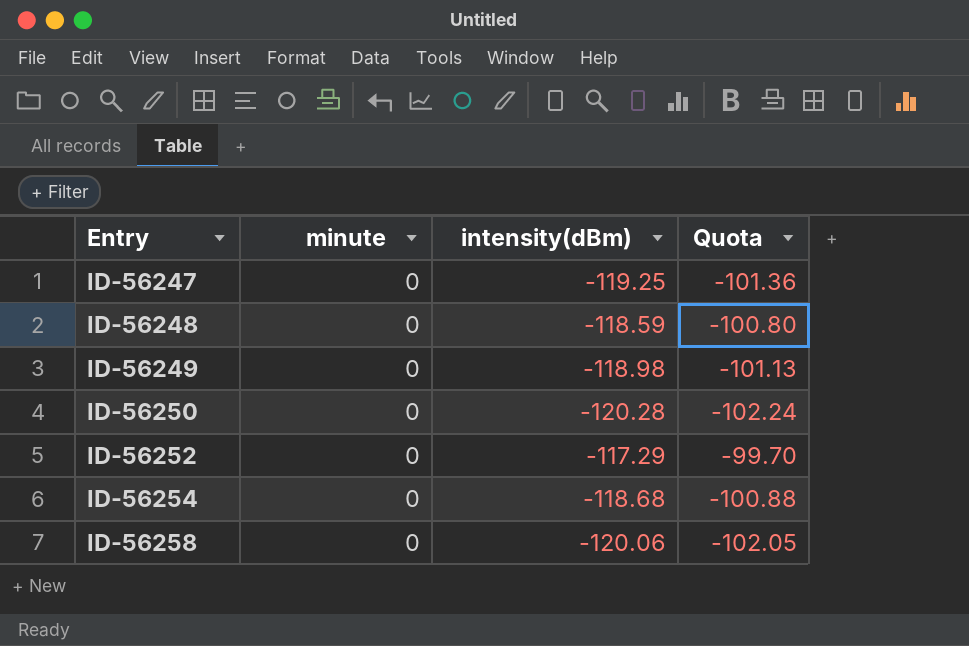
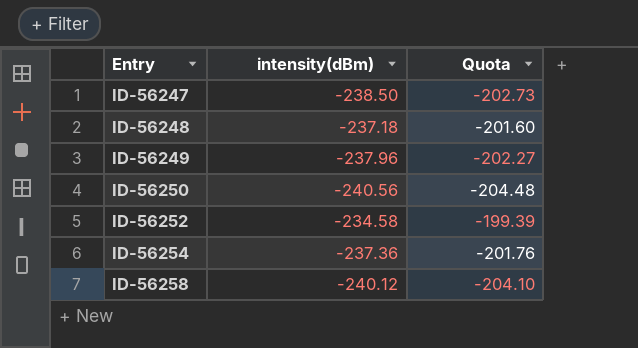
column minute | position: 2 -> none
ID-56247 | intensity(dBm): -119.25 -> -238.50
ID-56247 | Quota: -101.36 -> -202.73
ID-56248 | intensity(dBm): -118.59 -> -237.18
ID-56248 | Quota: -100.80 -> -201.60
ID-56249 | intensity(dBm): -118.98 -> -237.96
ID-56249 | Quota: -101.13 -> -202.27
ID-56250 | intensity(dBm): -120.28 -> -240.56
ID-56250 | Quota: -102.24 -> -204.48
ID-56252 | intensity(dBm): -117.29 -> -234.58
ID-56252 | Quota: -99.70 -> -199.39
ID-56254 | intensity(dBm): -118.68 -> -237.36
ID-56254 | Quota: -100.88 -> -201.76
ID-56258 | intensity(dBm): -120.06 -> -240.12
ID-56258 | Quota: -102.05 -> -204.10

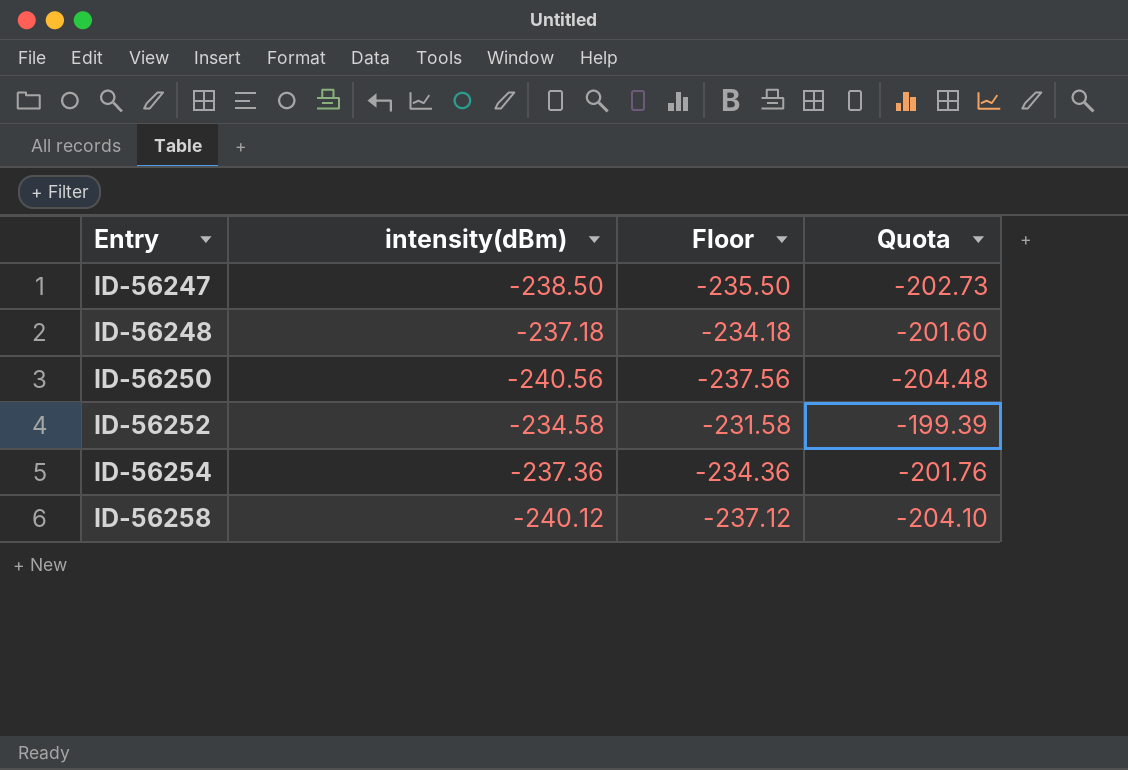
column Floor | formula: none -> [intensity(dBm)] + 3
row ID-56249: -237.96 | -202.27 -> none

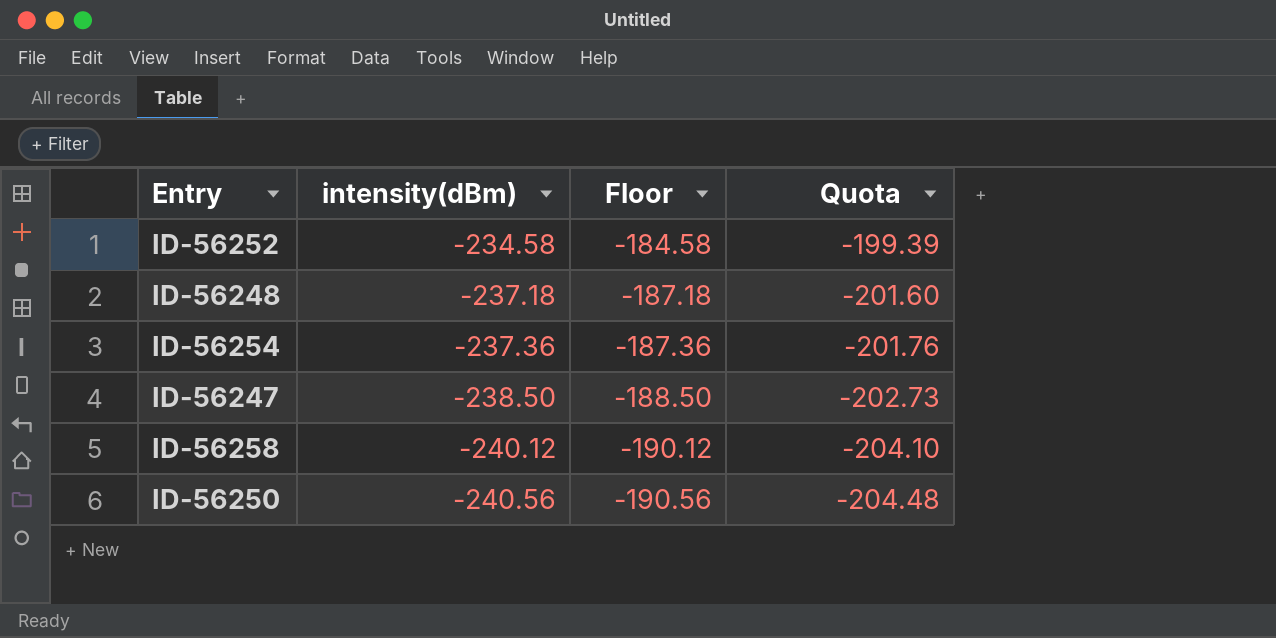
row order: Entry ascending -> intensity(dBm) descending
column Floor | formula: [intensity(dBm)] + 3 -> [intensity(dBm)] + 50

